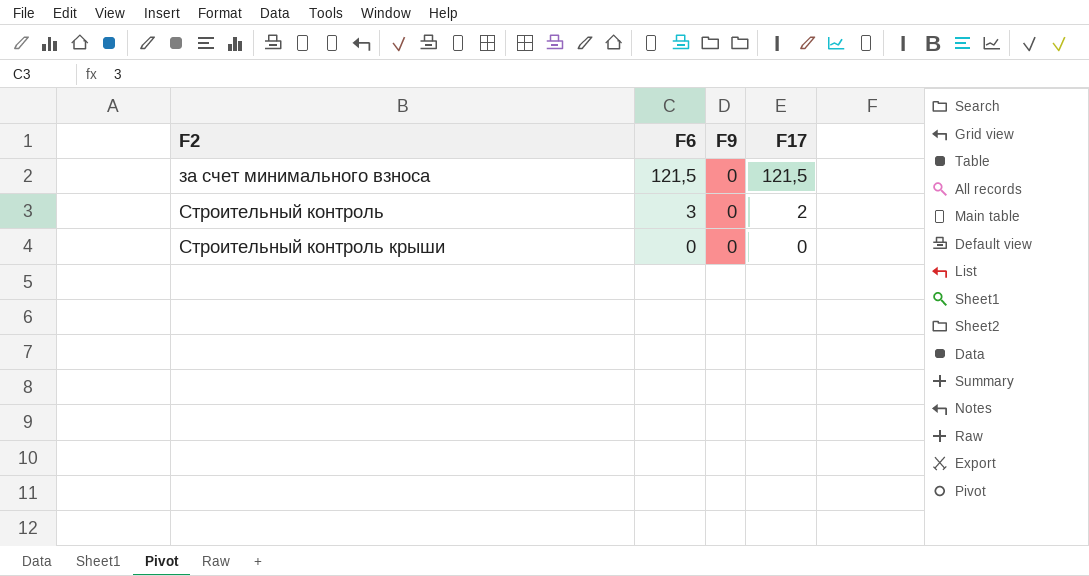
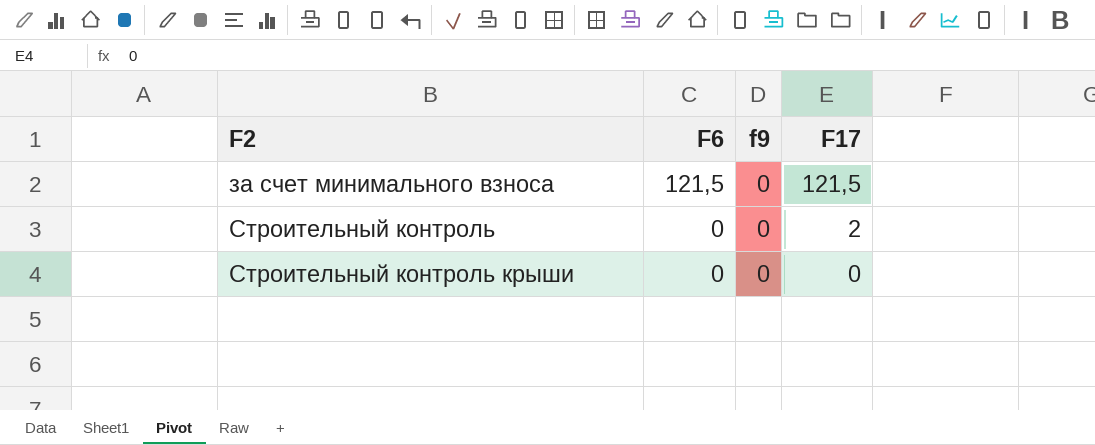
column name: F9 -> f9
Строительный контроль | F6: 3 -> 0

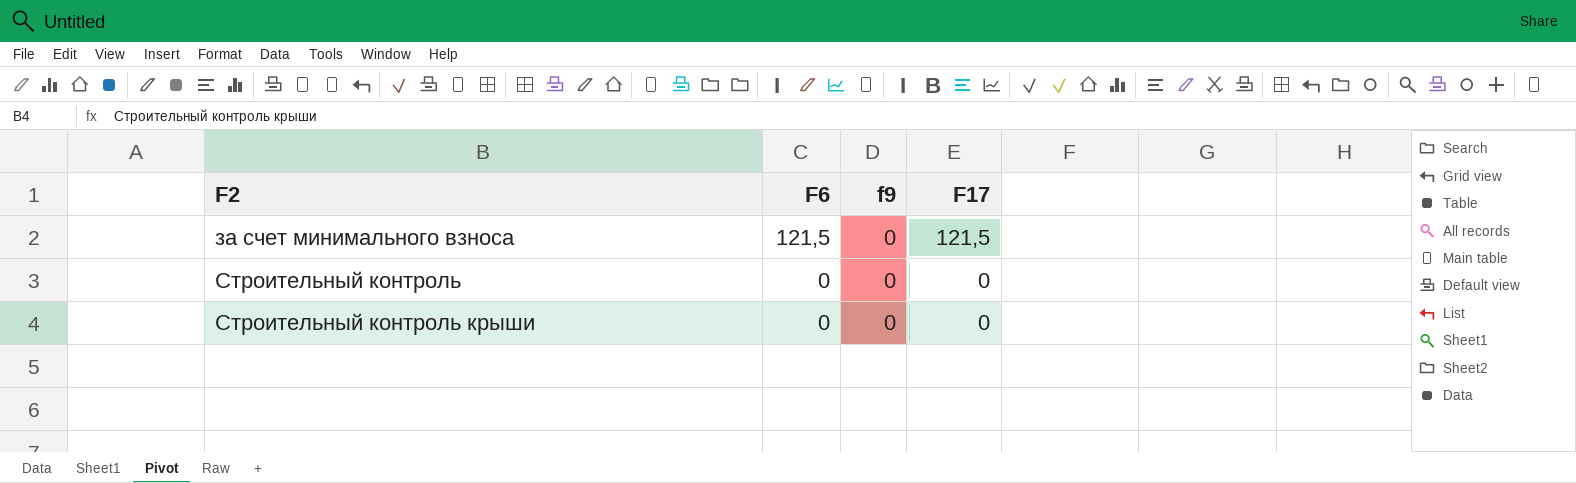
Строительный контроль | F17: 2 -> 0

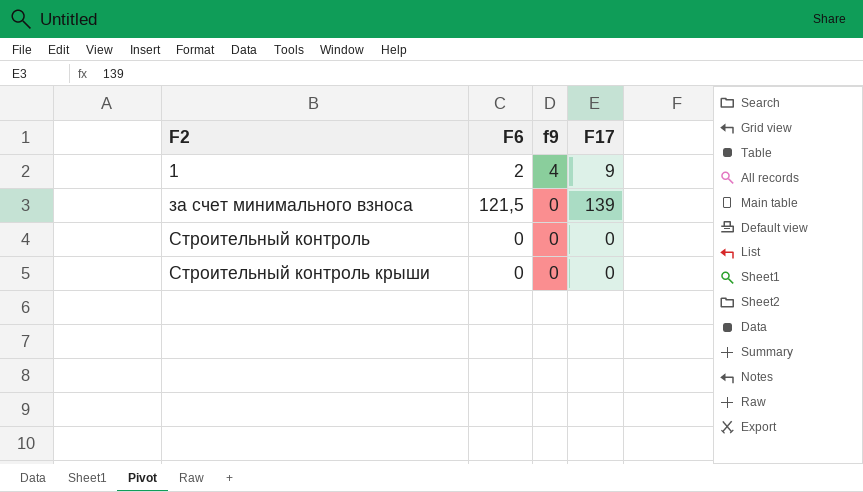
row 1: none -> 2 | 4 | 9
за счет минимального взноса | F17: 121,5 -> 139

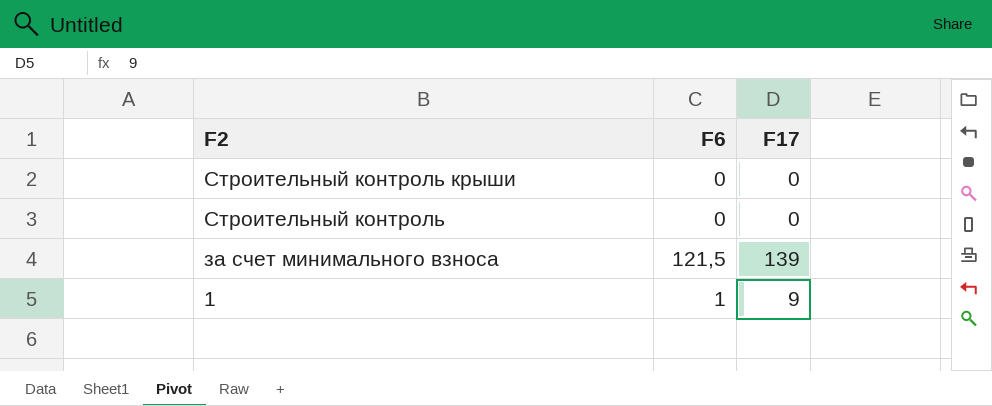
row order: F2 ascending -> F2 descending
column f9 | position: 3 -> none
1 | F6: 2 -> 1

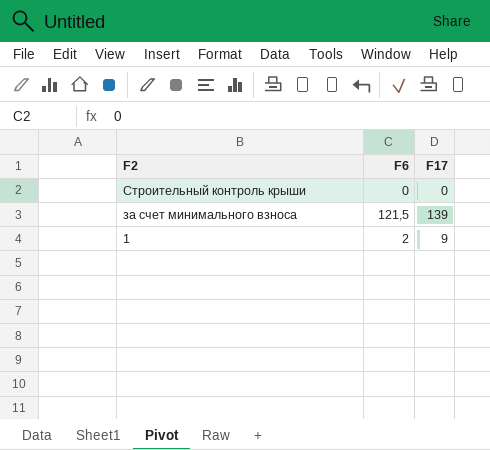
row Строительный контроль: 0 | 0 -> none
1 | F6: 1 -> 2

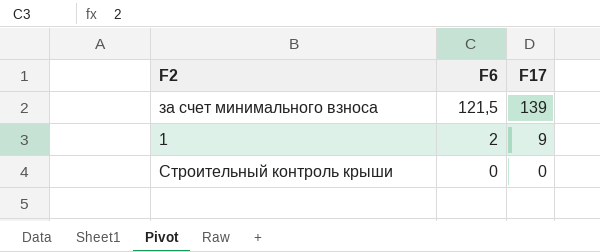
row order: F2 descending -> F6 descending

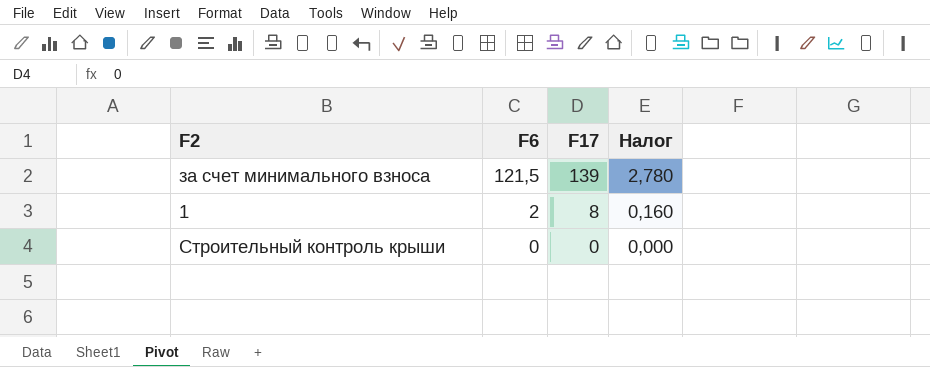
column Налог | formula: none -> [F17] * 0,02
1 | F17: 9 -> 8

